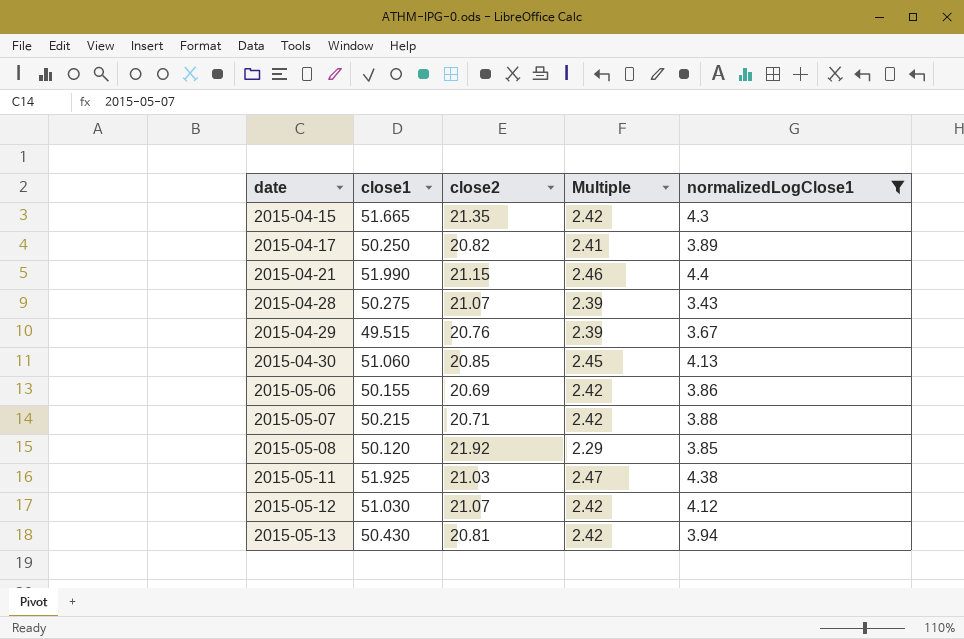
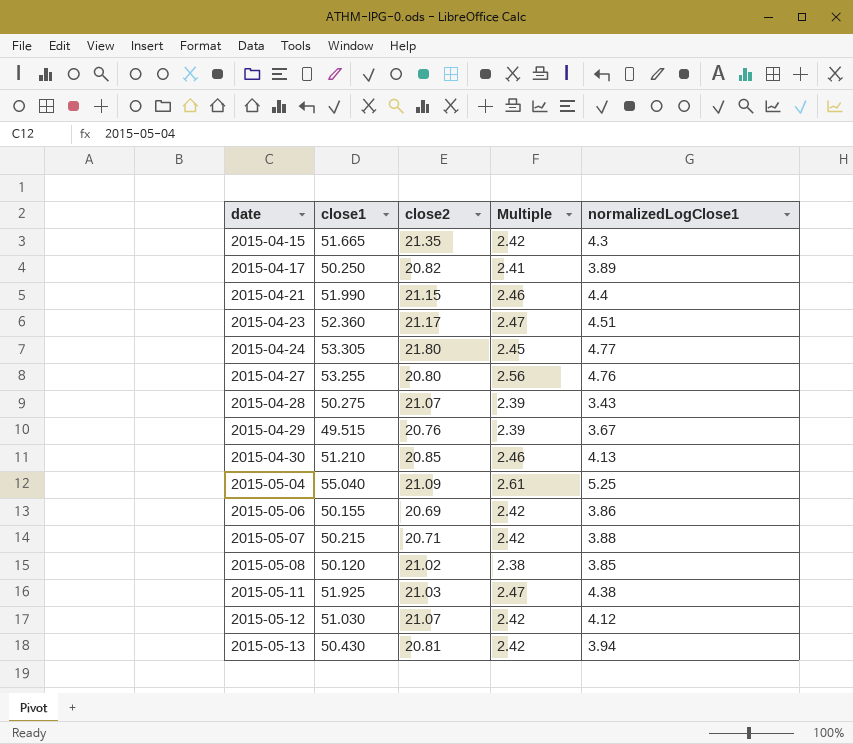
filter: normalizedLogClose1 <= 4.4 -> none
2015-04-30 | close1: 51.060 -> 51.210
2015-04-30 | Multiple: 2.45 -> 2.46
2015-05-08 | close2: 21.92 -> 21.02
2015-05-08 | Multiple: 2.29 -> 2.38

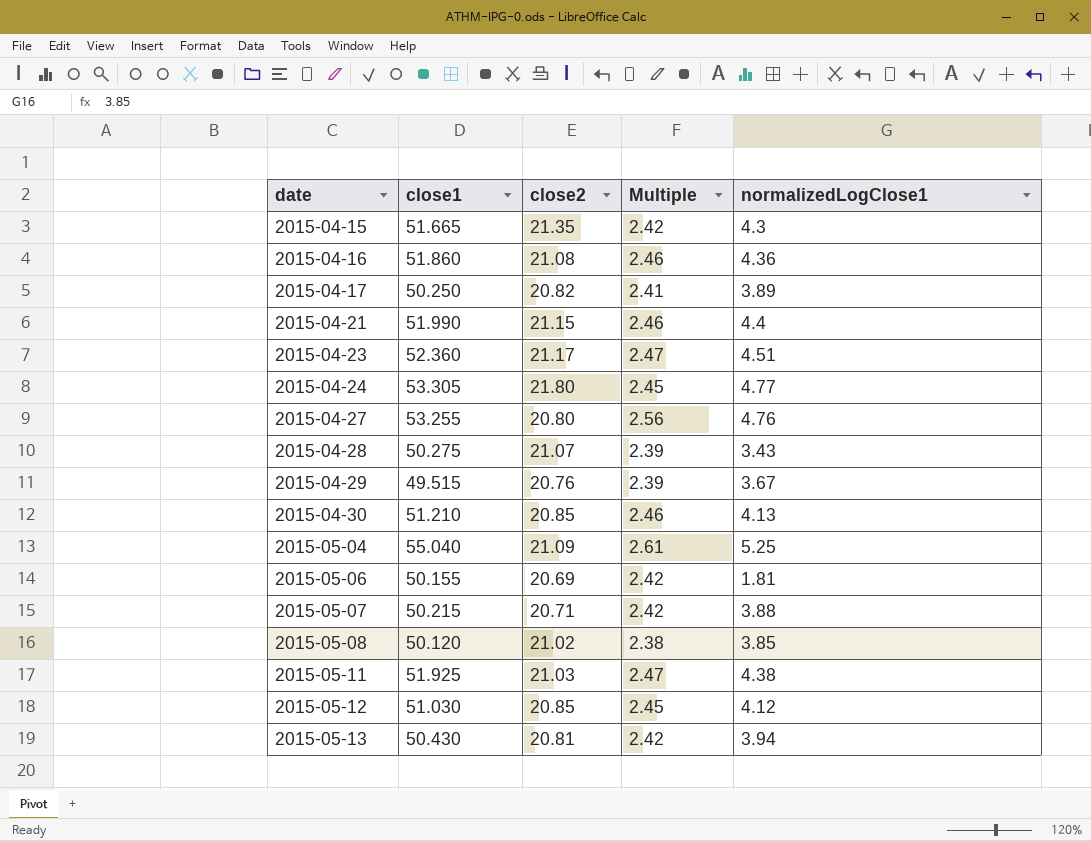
row 2015-04-16: none -> 51.860 | 21.08 | 2.46 | 4.36
2015-05-06 | normalizedLogClose1: 3.86 -> 1.81
2015-05-12 | close2: 21.07 -> 20.85
2015-05-12 | Multiple: 2.42 -> 2.45

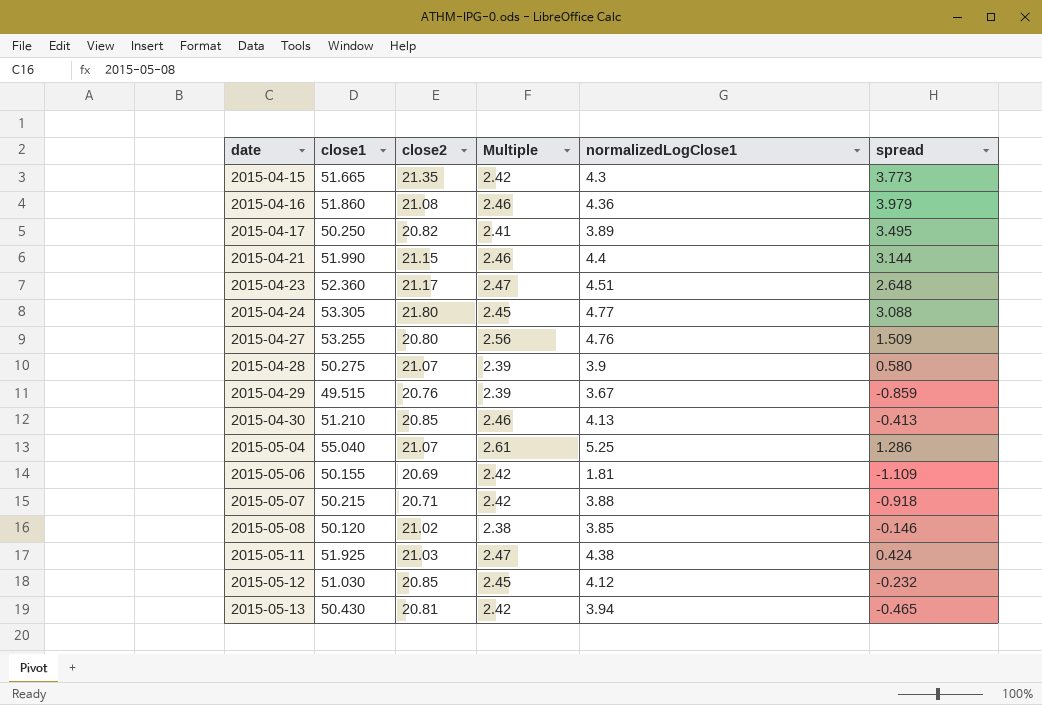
column spread | position: none -> 6
2015-04-28 | normalizedLogClose1: 3.43 -> 3.9
2015-05-04 | close2: 21.09 -> 21.07

